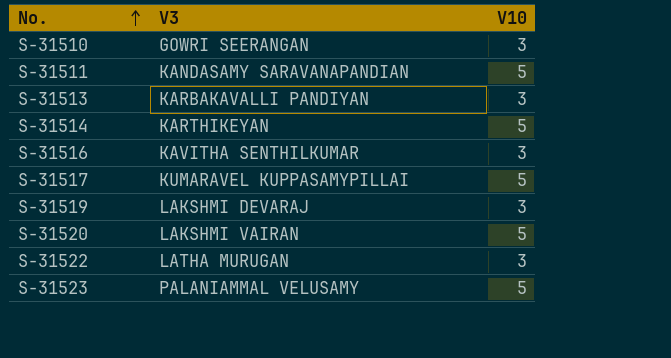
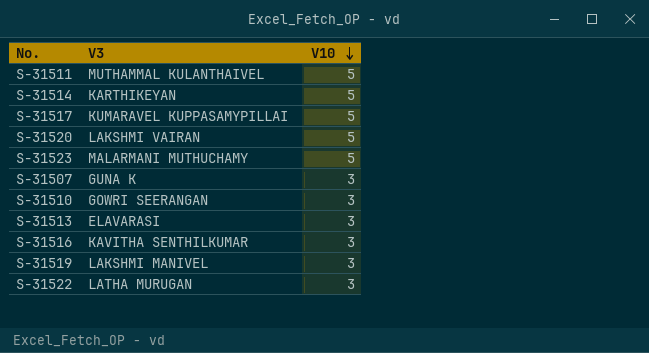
row order: No. ascending -> V10 descending
S-31511 | V3: KANDASAMY SARAVANAPANDIAN -> MUTHAMMAL KULANTHAIVEL
S-31523 | V3: PALANIAMMAL VELUSAMY -> MALARMANI MUTHUCHAMY
row S-31507: none -> GUNA K | 3
S-31513 | V3: KARBAKAVALLI PANDIYAN -> ELAVARASI
S-31519 | V3: LAKSHMI DEVARAJ -> LAKSHMI MANIVEL

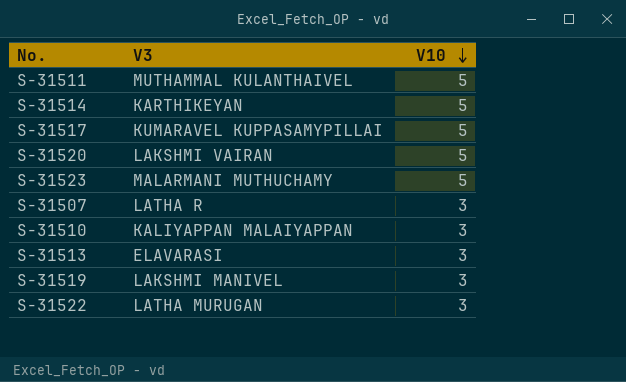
row S-31516: KAVITHA SENTHILKUMAR | 3 -> none
S-31507 | V3: GUNA K -> LATHA R
S-31510 | V3: GOWRI SEERANGAN -> KALIYAPPAN MALAIYAPPAN

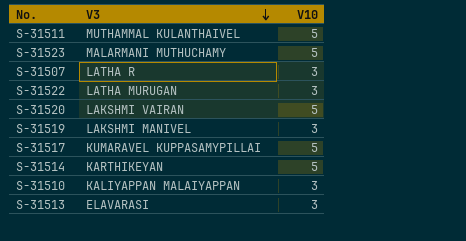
row order: V10 descending -> V3 descending

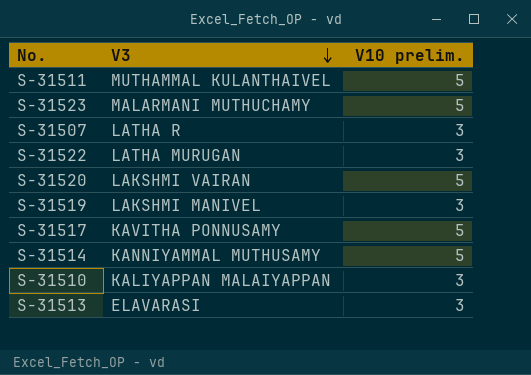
column name: V10 -> V10 prelim.
S-31517 | V3: KUMARAVEL KUPPASAMYPILLAI -> KAVITHA PONNUSAMY
S-31514 | V3: KARTHIKEYAN -> KANNIYAMMAL MUTHUSAMY

